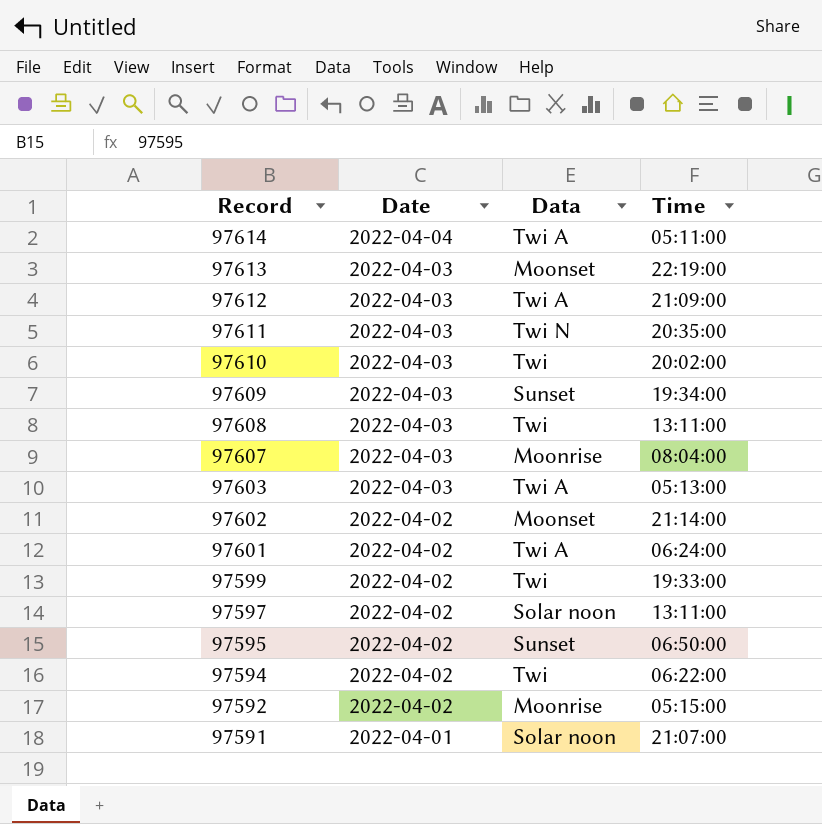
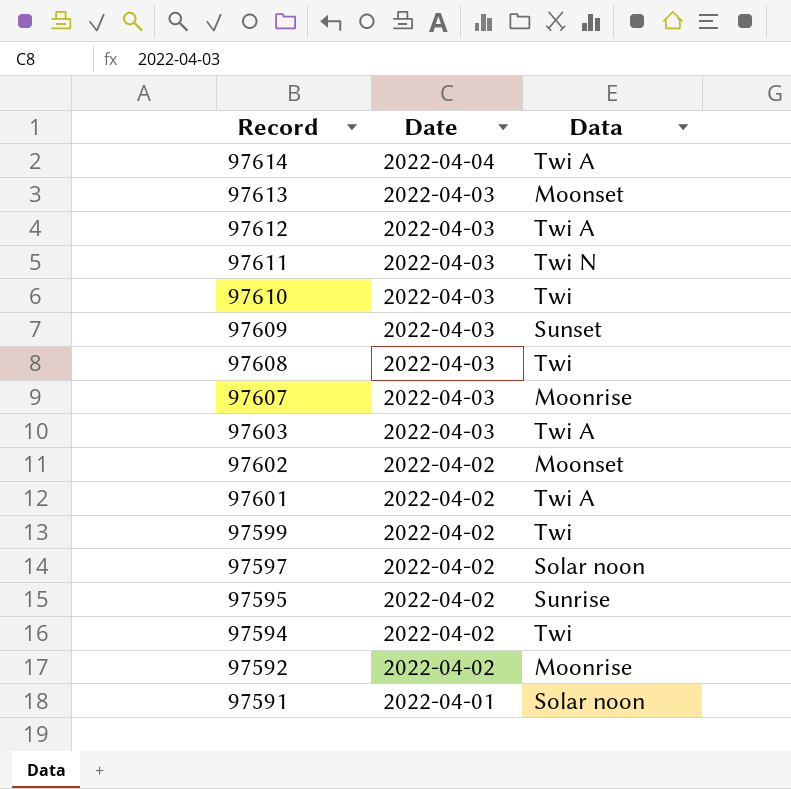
column Time | position: 4 -> none
97595 | Data: Sunset -> Sunrise

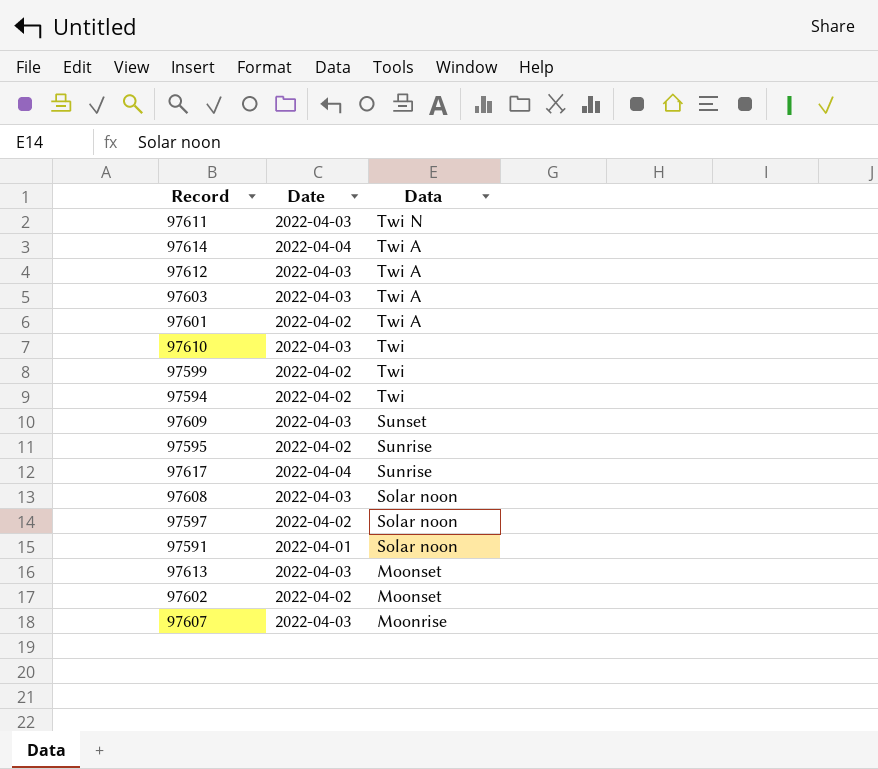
row order: Record descending -> Data descending
row 97592: 2022-04-02 | Moonrise -> none
row 97617: none -> 2022-04-04 | Sunrise
97608 | Data: Twi -> Solar noon

